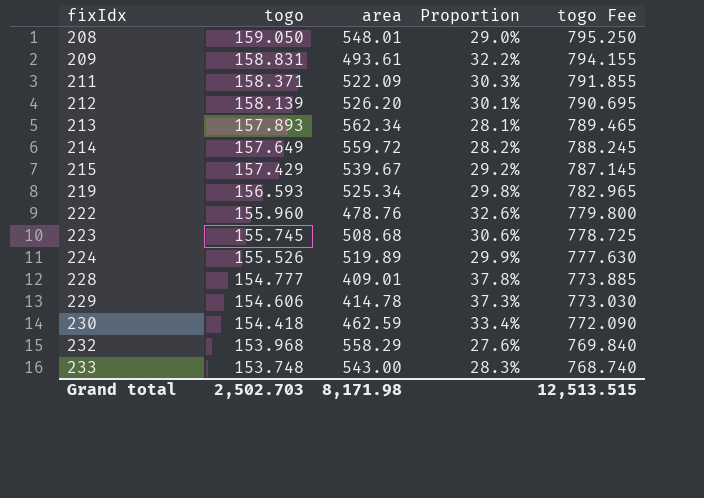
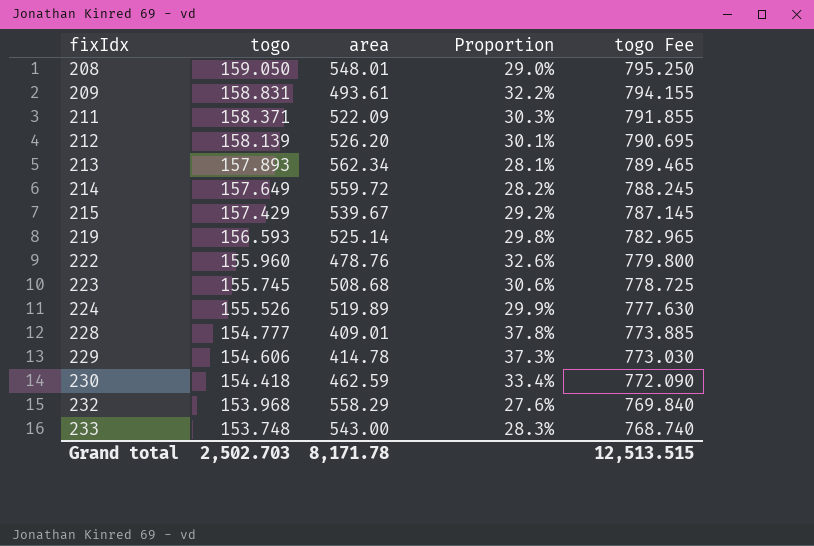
219 | area: 525.34 -> 525.14
Grand total | area: 8,171.98 -> 8,171.78

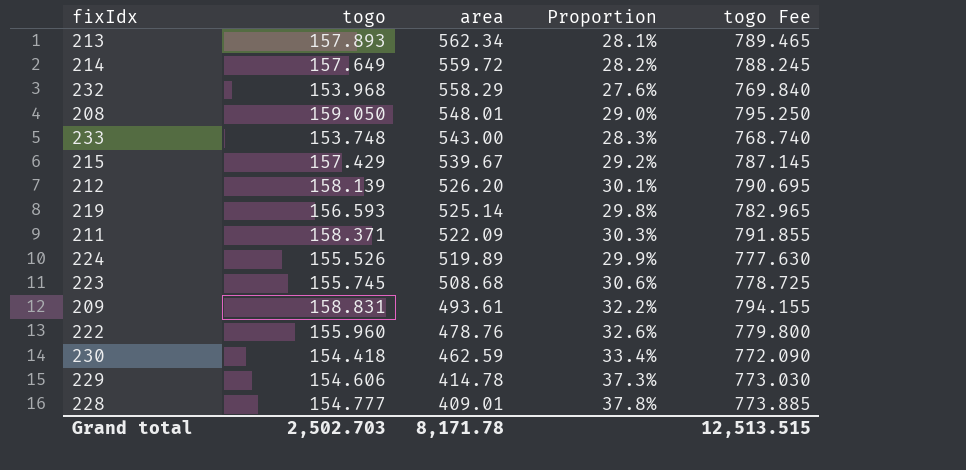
row order: fixIdx ascending -> area descending

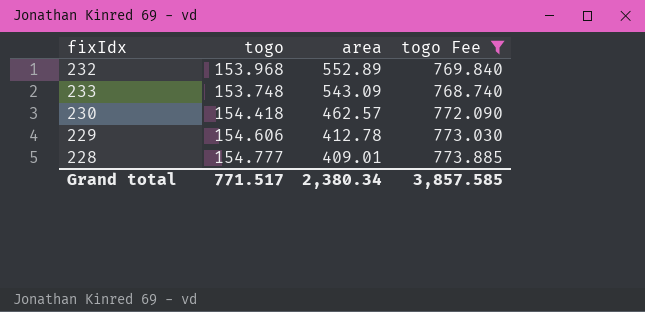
filter: none -> togo Fee <= 773.885
column Proportion | formula: [togo] / [area] -> none
232 | area: 558.29 -> 552.89
233 | area: 543.00 -> 543.09
230 | area: 462.59 -> 462.57
229 | area: 414.78 -> 412.78
Grand total | togo: 2,502.703 -> 771.517
Grand total | area: 8,171.78 -> 2,380.34
Grand total | togo Fee: 12,513.515 -> 3,857.585

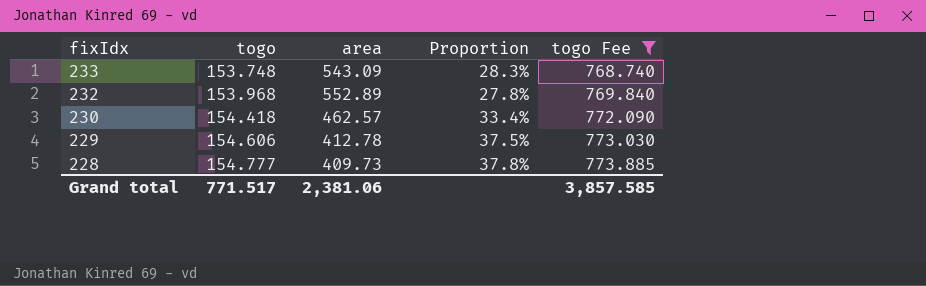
row order: area descending -> fixIdx descending
column Proportion | formula: none -> [togo] / [area]
228 | area: 409.01 -> 409.73
Grand total | area: 2,380.34 -> 2,381.06

